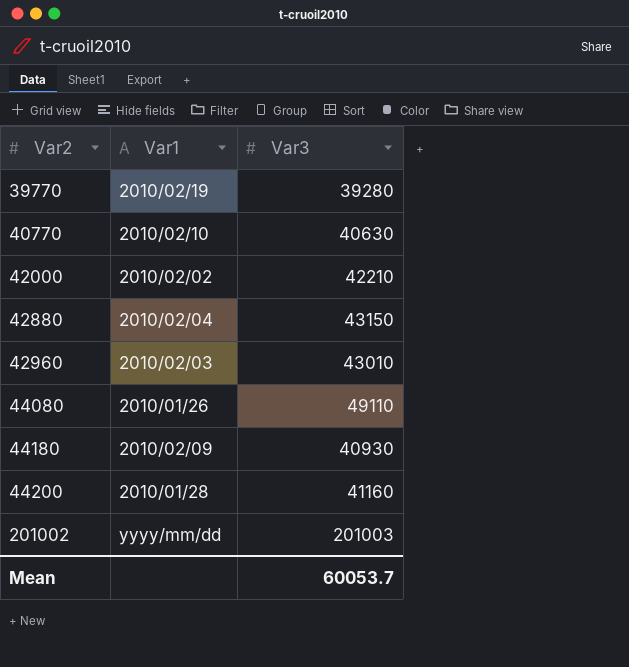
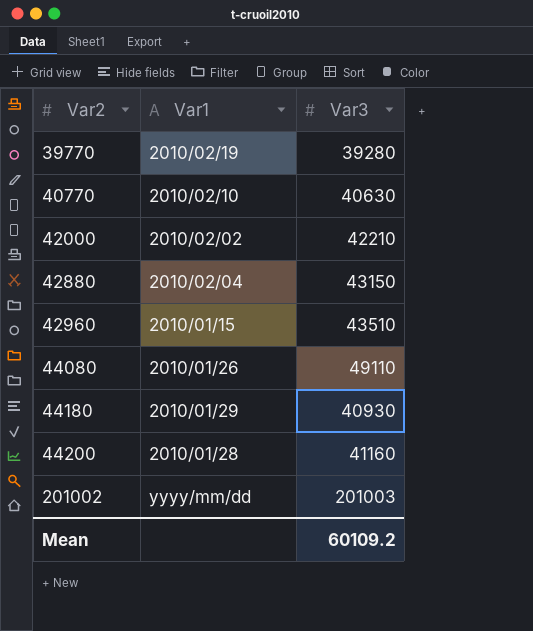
42960 | Var1: 2010/02/03 -> 2010/01/15
42960 | Var3: 43010 -> 43510
44180 | Var1: 2010/02/09 -> 2010/01/29
Mean | Var3: 60053.7 -> 60109.2

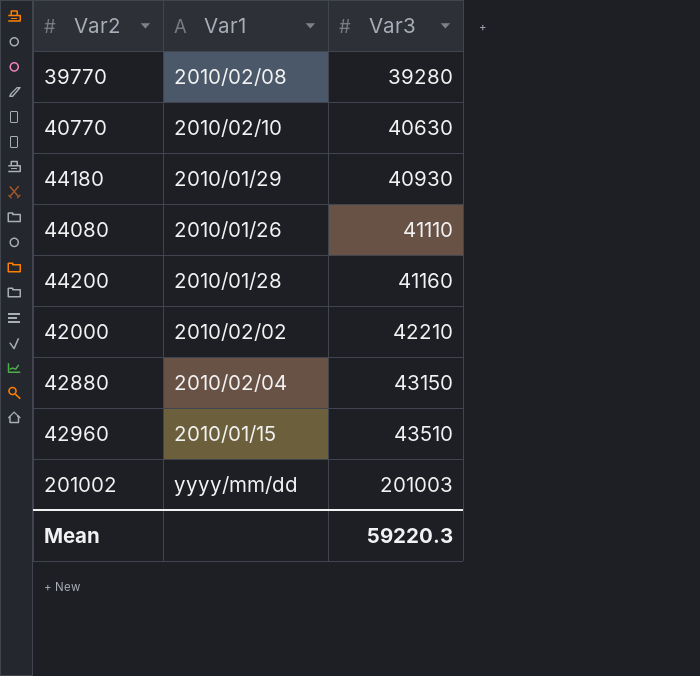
row order: Var2 ascending -> Var3 ascending
39770 | Var1: 2010/02/19 -> 2010/02/08
44080 | Var3: 49110 -> 41110
Mean | Var3: 60109.2 -> 59220.3

